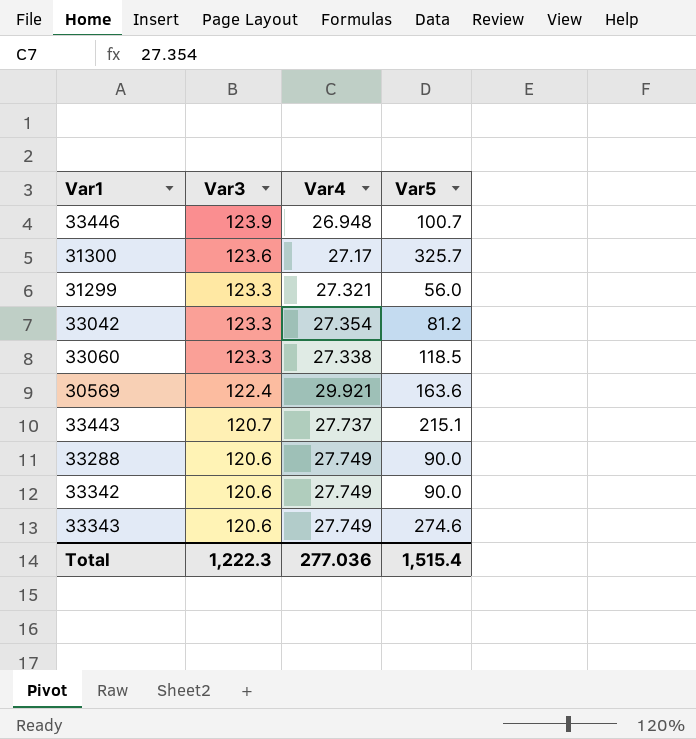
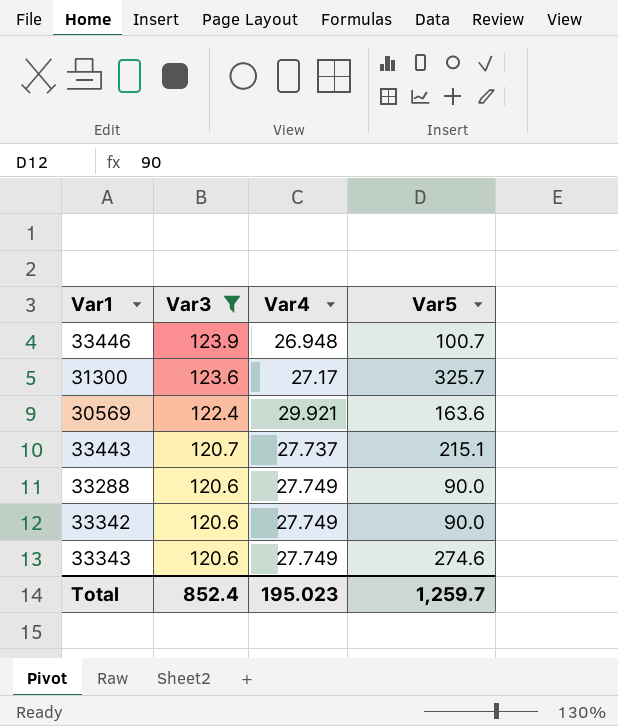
filter: none -> Var3 != 123.3
Total | Var3: 1,222.3 -> 852.4
Total | Var4: 277.036 -> 195.023
Total | Var5: 1,515.4 -> 1,259.7

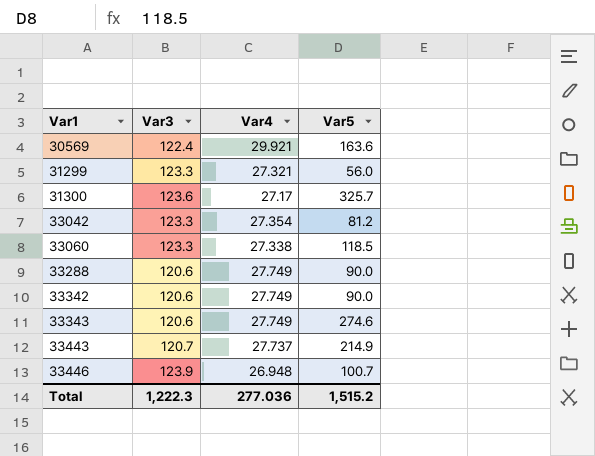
filter: Var3 != 123.3 -> none
row order: Var3 descending -> Var1 ascending
33443 | Var5: 215.1 -> 214.9
Total | Var3: 852.4 -> 1,222.3
Total | Var4: 195.023 -> 277.036
Total | Var5: 1,259.7 -> 1,515.2

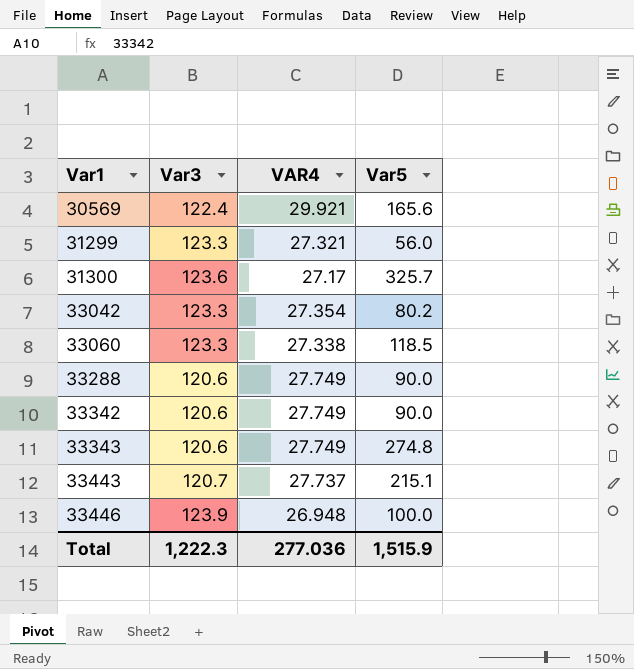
column name: Var4 -> VAR4
30569 | Var5: 163.6 -> 165.6
33042 | Var5: 81.2 -> 80.2
33343 | Var5: 274.6 -> 274.8
33443 | Var5: 214.9 -> 215.1
33446 | Var5: 100.7 -> 100.0
Total | Var5: 1,515.2 -> 1,515.9

